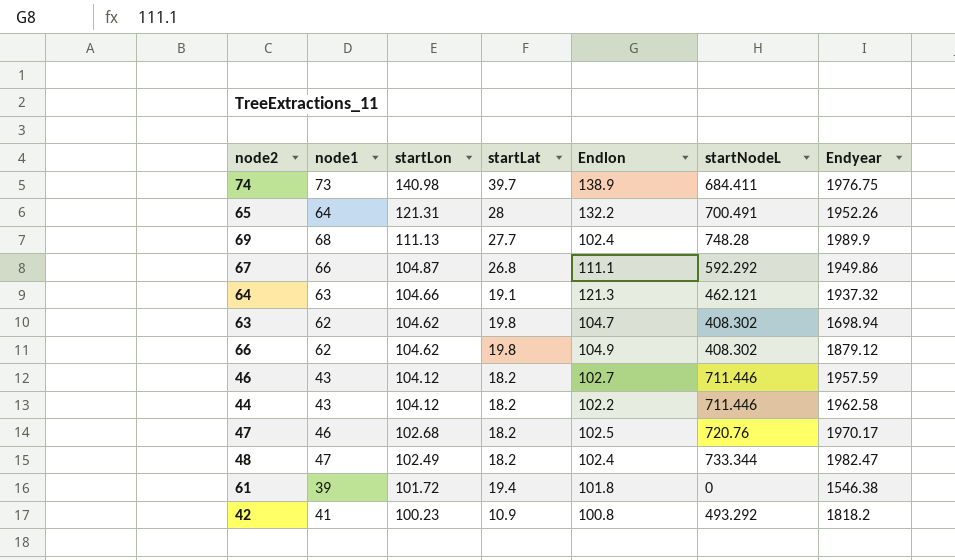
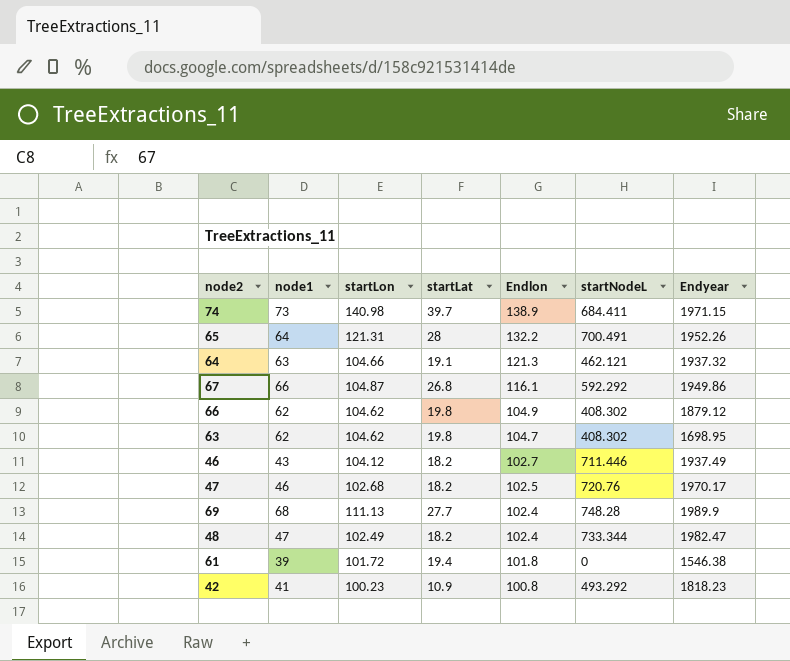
row order: startLon descending -> Endlon descending
row 44: 43 | 104.12 | 18.2 | 102.2 | 711.446 | 1962.58 -> none
74 | Endyear: 1976.75 -> 1971.15
67 | Endlon: 111.1 -> 116.1
63 | Endyear: 1698.94 -> 1698.95
46 | Endyear: 1957.59 -> 1937.49
42 | Endyear: 1818.2 -> 1818.23

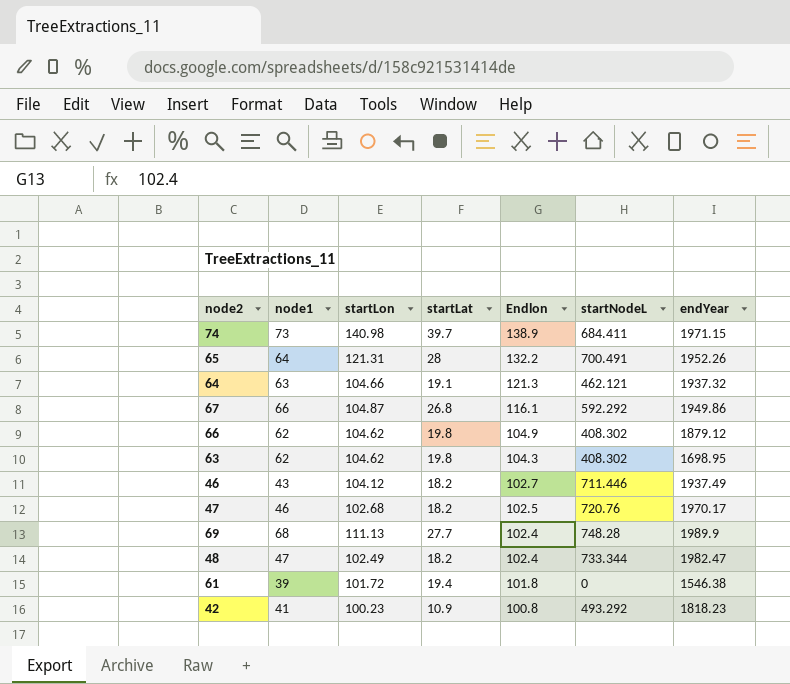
column name: Endyear -> endYear
63 | Endlon: 104.7 -> 104.3

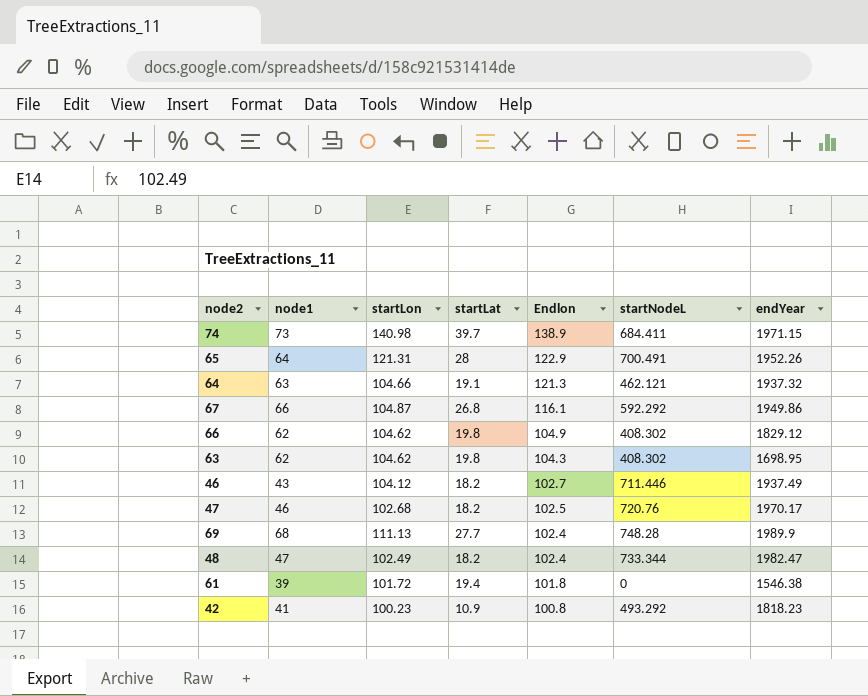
65 | Endlon: 132.2 -> 122.9
66 | endYear: 1879.12 -> 1829.12

